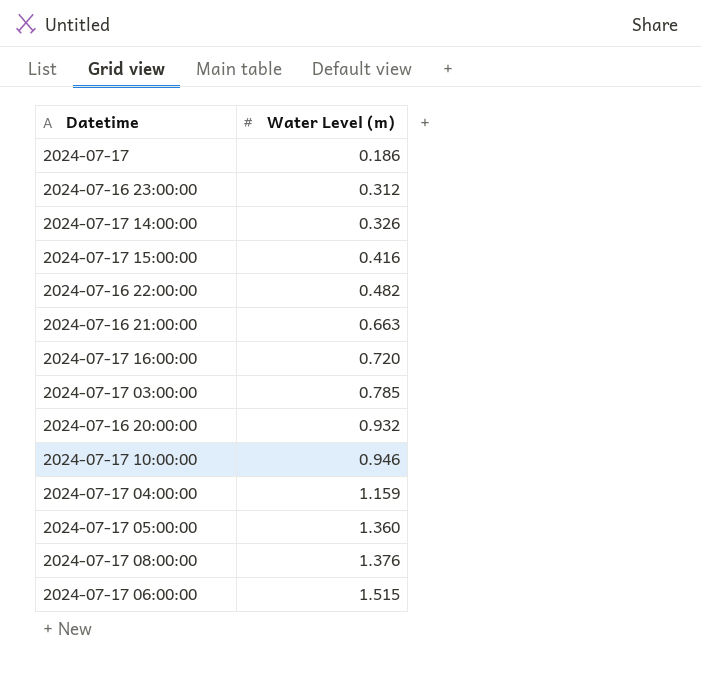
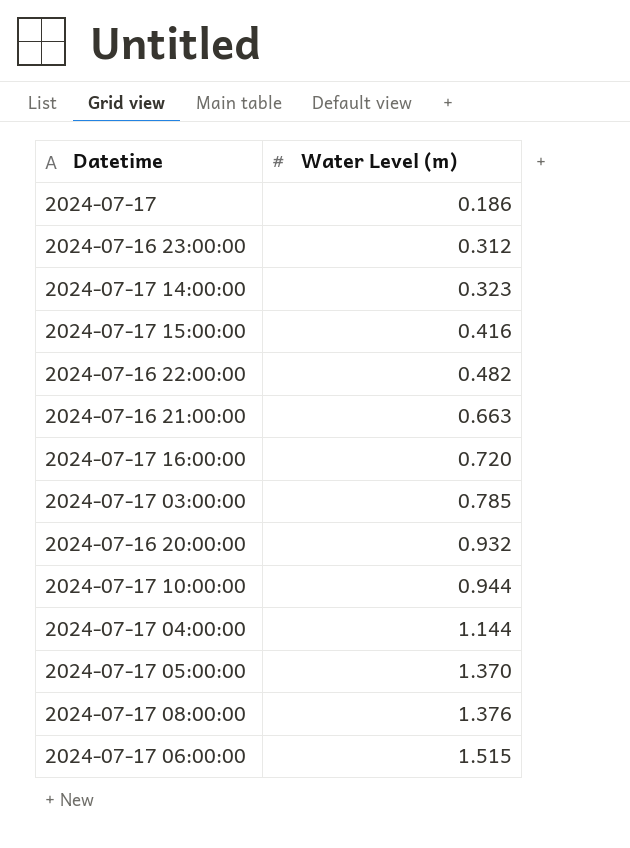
2024-07-17 14:00:00 | Water Level (m): 0.326 -> 0.323
2024-07-17 10:00:00 | Water Level (m): 0.946 -> 0.944
2024-07-17 04:00:00 | Water Level (m): 1.159 -> 1.144
2024-07-17 05:00:00 | Water Level (m): 1.360 -> 1.370

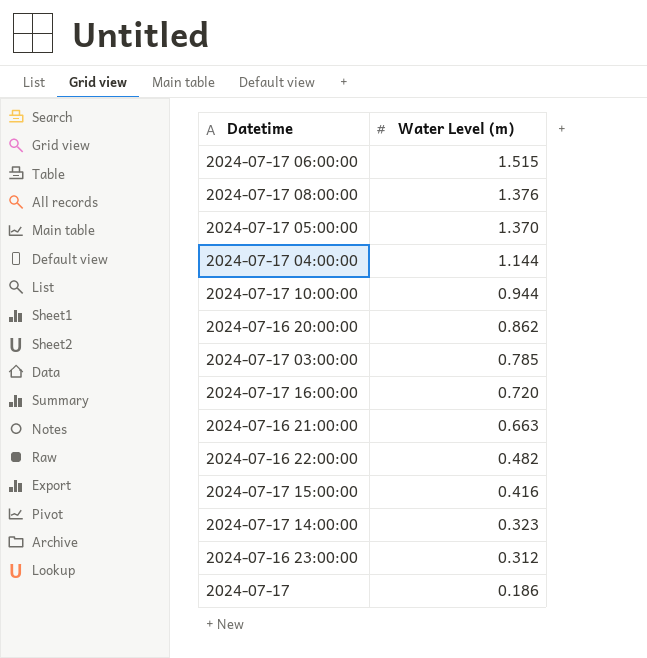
row order: Water Level (m) ascending -> Water Level (m) descending
2024-07-16 20:00:00 | Water Level (m): 0.932 -> 0.862

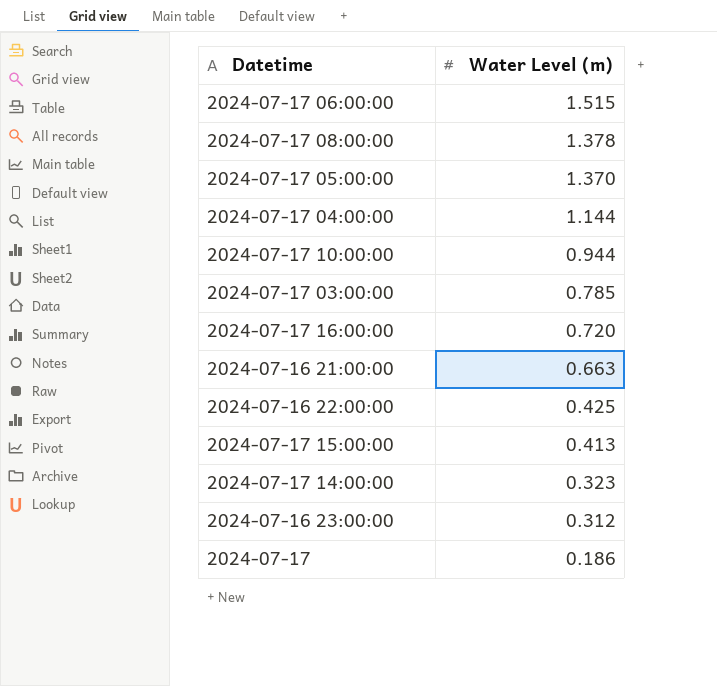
row 2024-07-16 20:00:00: 0.862 -> none
2024-07-17 08:00:00 | Water Level (m): 1.376 -> 1.378
2024-07-16 22:00:00 | Water Level (m): 0.482 -> 0.425
2024-07-17 15:00:00 | Water Level (m): 0.416 -> 0.413

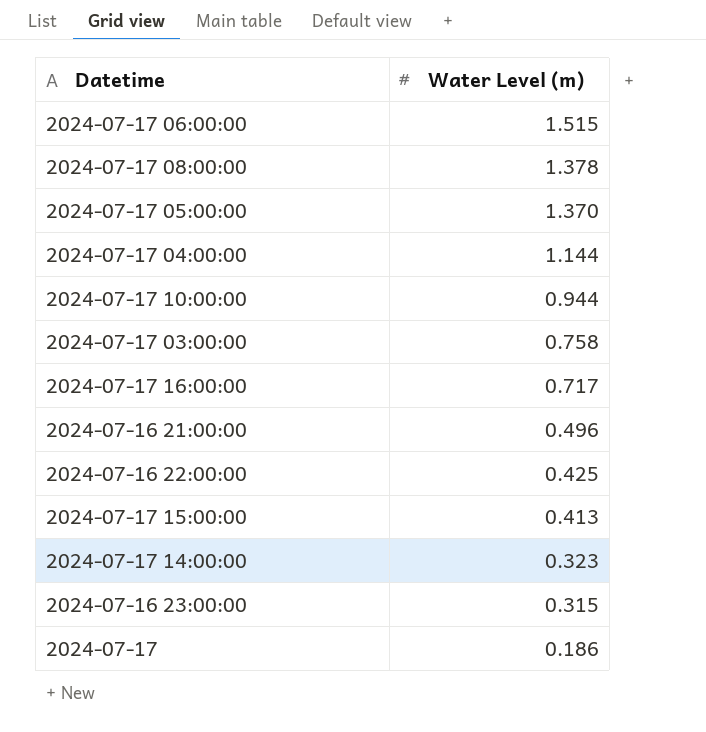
2024-07-17 03:00:00 | Water Level (m): 0.785 -> 0.758
2024-07-17 16:00:00 | Water Level (m): 0.720 -> 0.717
2024-07-16 21:00:00 | Water Level (m): 0.663 -> 0.496
2024-07-16 23:00:00 | Water Level (m): 0.312 -> 0.315

